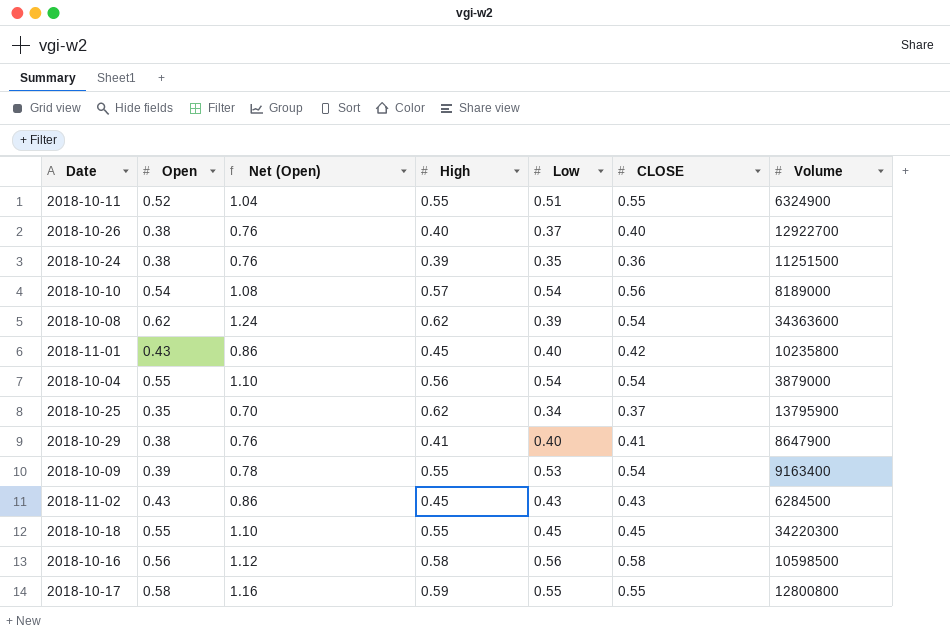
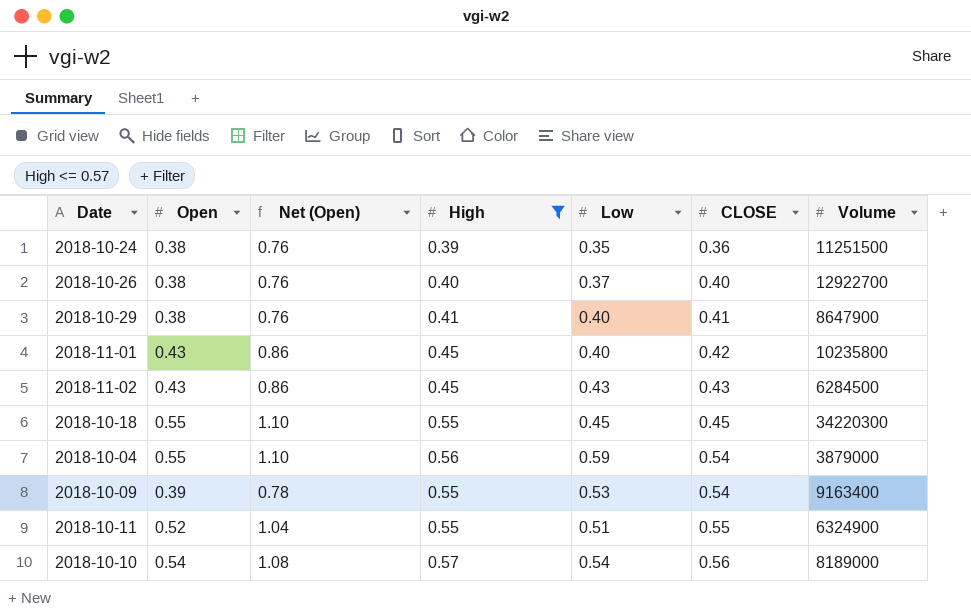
filter: none -> High <= 0.57
row order: none -> CLOSE ascending
2018-10-04 | Low: 0.54 -> 0.59

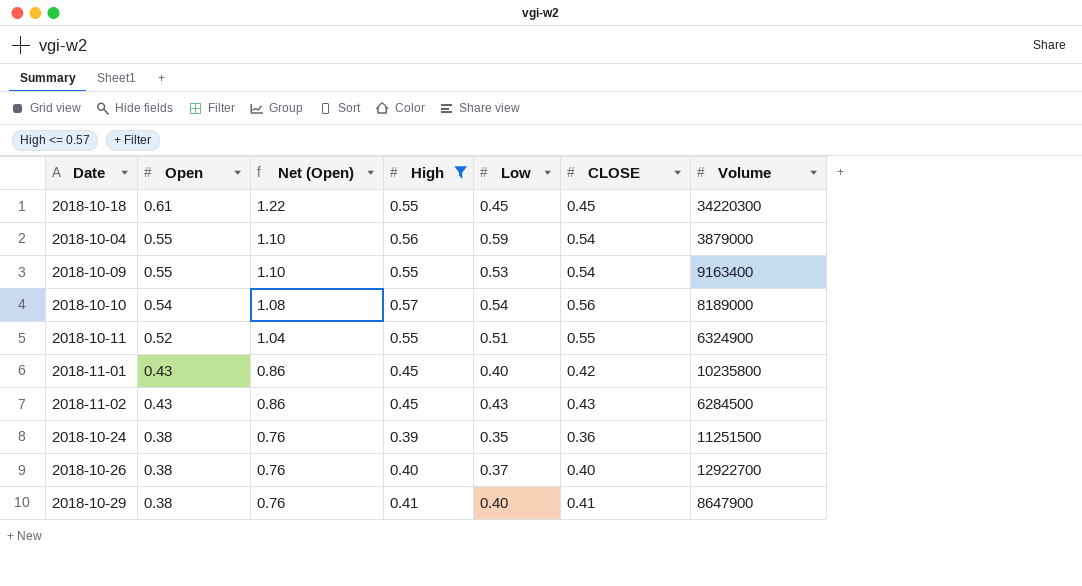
row order: CLOSE ascending -> Open descending
2018-10-18 | Open: 0.55 -> 0.61
2018-10-18 | Net (Open): 1.10 -> 1.22
2018-10-09 | Open: 0.39 -> 0.55
2018-10-09 | Net (Open): 0.78 -> 1.10

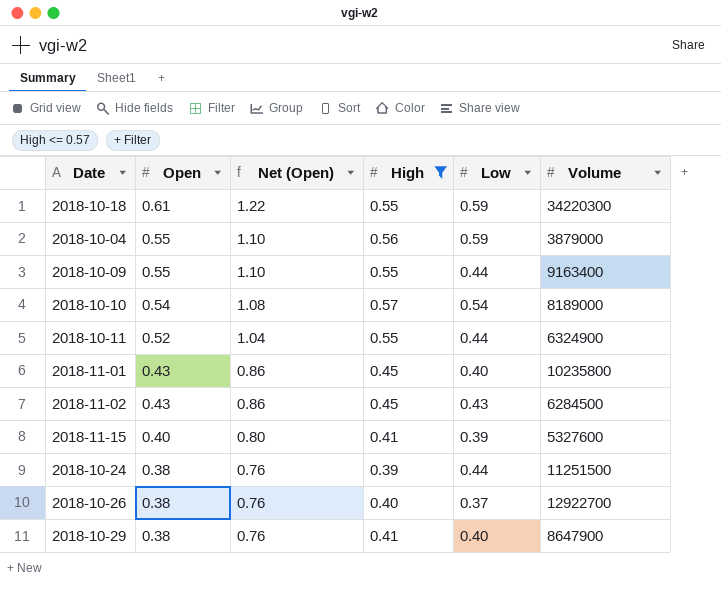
column CLOSE | position: 6 -> none
2018-10-18 | Low: 0.45 -> 0.59
2018-10-09 | Low: 0.53 -> 0.44
2018-10-11 | Low: 0.51 -> 0.44
row 2018-11-15: none -> 0.40 | 0.80 | 0.41 | 0.39 | 5327600
2018-10-24 | Low: 0.35 -> 0.44

